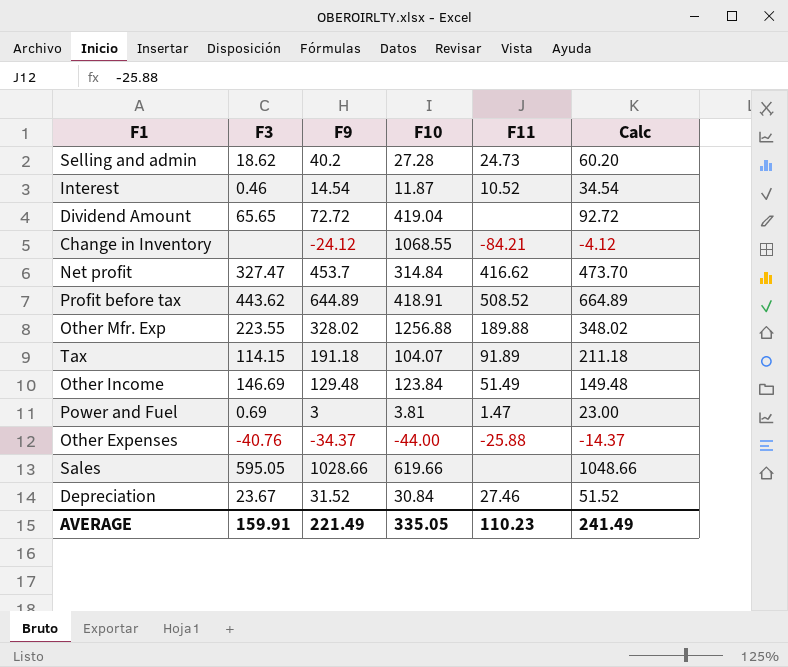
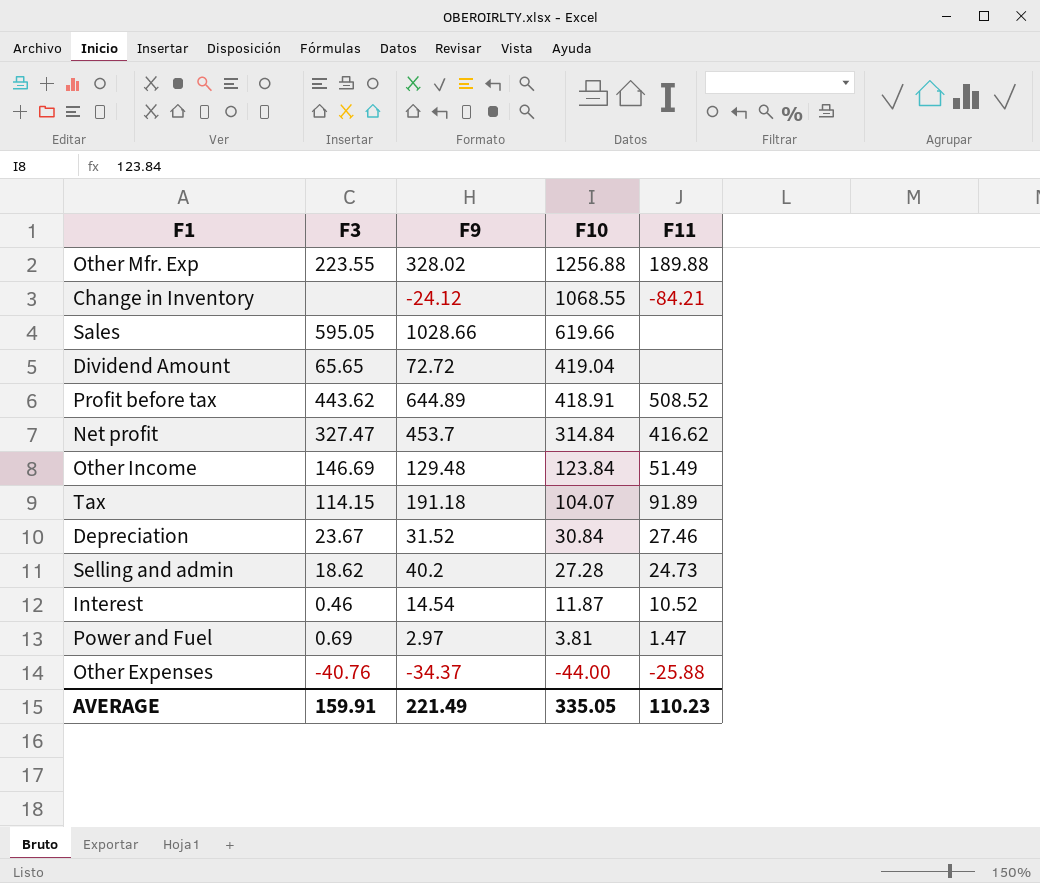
row order: none -> F10 descending
column Calc | formula: [F9] + 20 -> none
Power and Fuel | F9: 3 -> 2.97

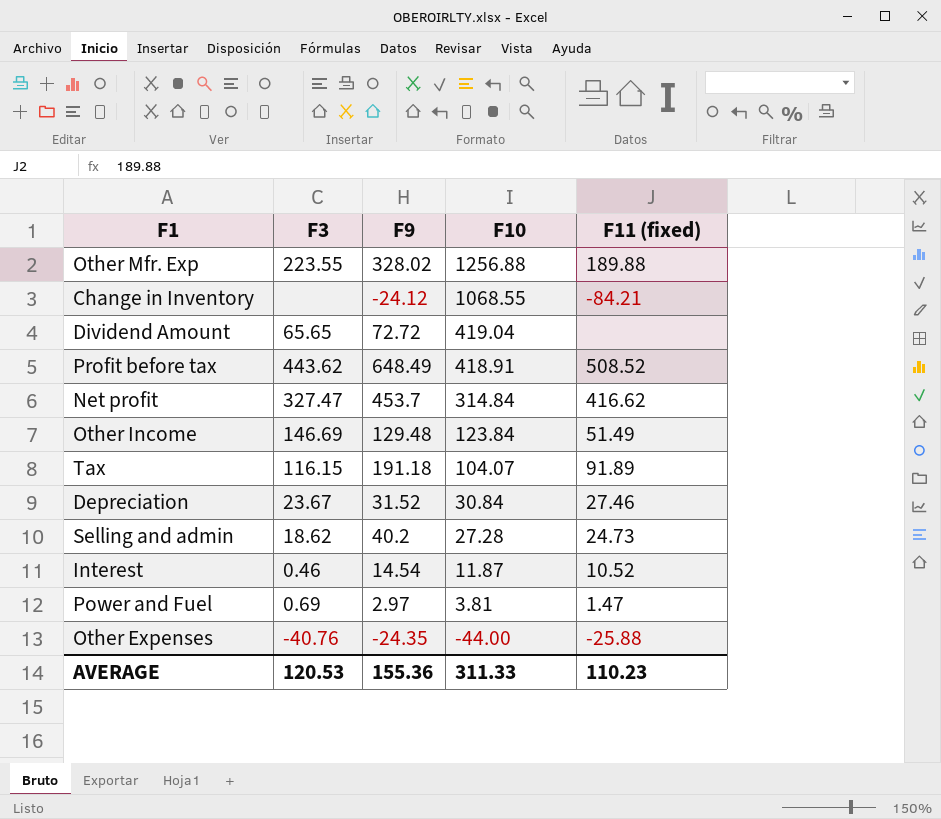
column name: F11 -> F11 (fixed)
row Sales: 595.05 | 1028.66 | 619.66 | none -> none
Profit before tax | F9: 644.89 -> 648.49
Tax | F3: 114.15 -> 116.15
Other Expenses | F9: -34.37 -> -24.35
AVERAGE | F3: 159.91 -> 120.53
AVERAGE | F9: 221.49 -> 155.36
AVERAGE | F10: 335.05 -> 311.33

